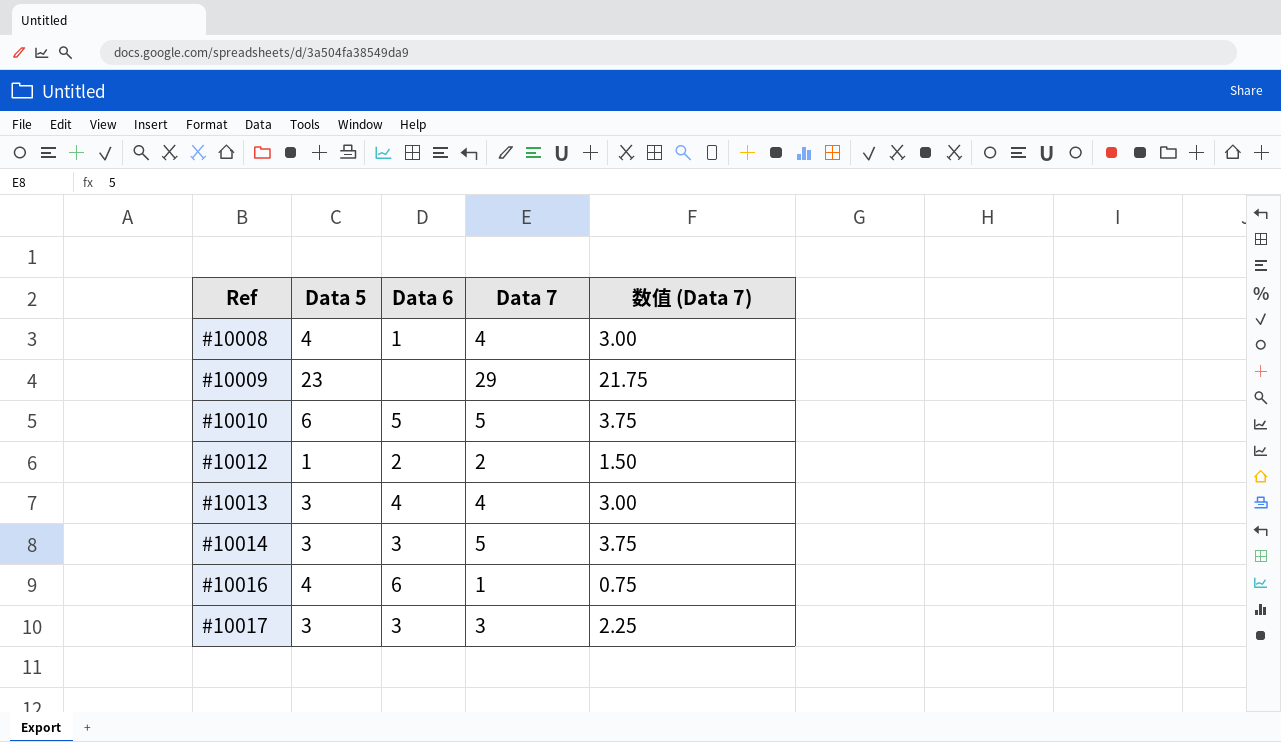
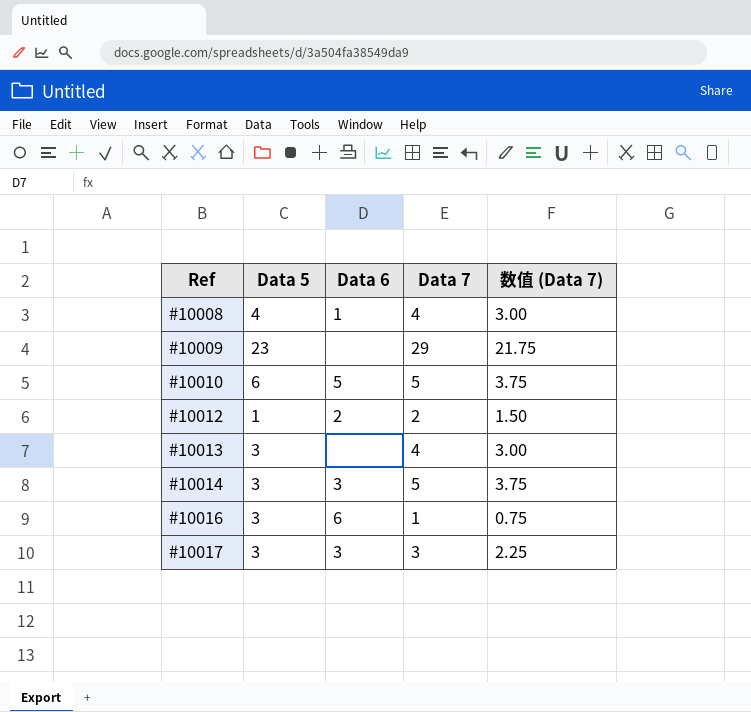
#10013 | Data 6: 4 -> none
#10016 | Data 5: 4 -> 3

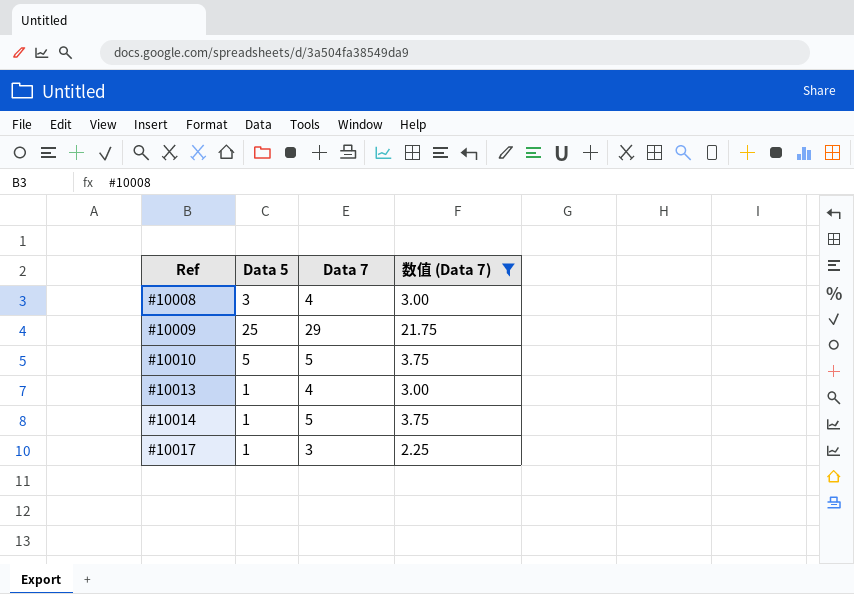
filter: none -> 数值 (Data 7) >= 2.25
column Data 6 | position: 3 -> none
#10008 | Data 5: 4 -> 3
#10009 | Data 5: 23 -> 25
#10010 | Data 5: 6 -> 5
#10013 | Data 5: 3 -> 1
#10014 | Data 5: 3 -> 1
#10017 | Data 5: 3 -> 1

